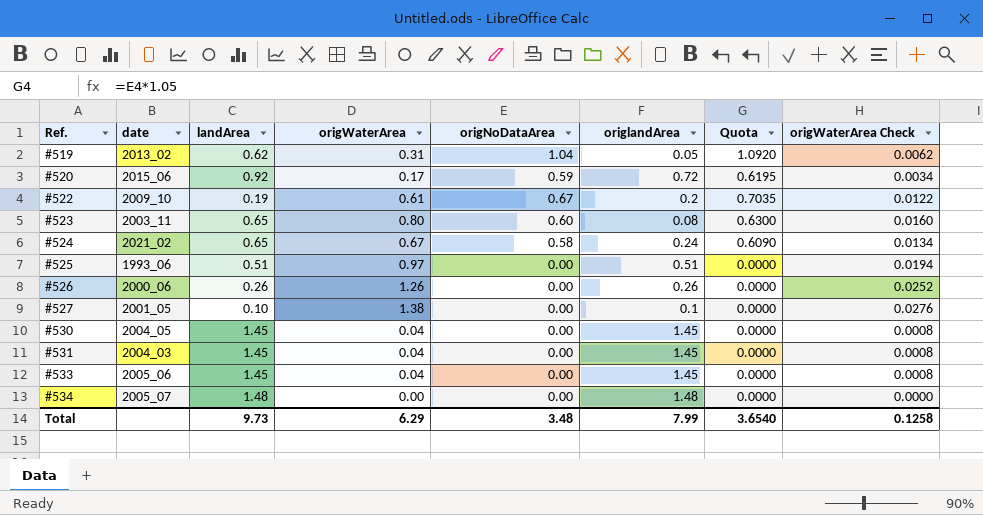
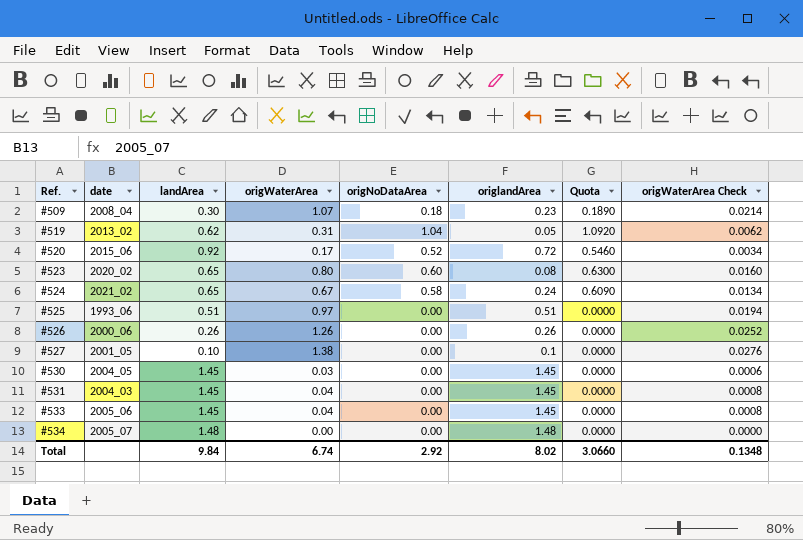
row #522: 2009_10 | 0.19 | 0.61 | 0.67 | 0.2 | 0.7035 | 0.0122 -> none
row #509: none -> 2008_04 | 0.30 | 1.07 | 0.18 | 0.23 | 0.1890 | 0.0214
#520 | origNoDataArea: 0.59 -> 0.52
#520 | Quota: 0.6195 -> 0.5460
#523 | date: 2003_11 -> 2020_02
#530 | origWaterArea: 0.04 -> 0.03
#530 | origWaterArea Check: 0.0008 -> 0.0006
Total | landArea: 9.73 -> 9.84
Total | origWaterArea: 6.29 -> 6.74
Total | origNoDataArea: 3.48 -> 2.92
Total | origlandArea: 7.99 -> 8.02
Total | Quota: 3.6540 -> 3.0660
Total | origWaterArea Check: 0.1258 -> 0.1348

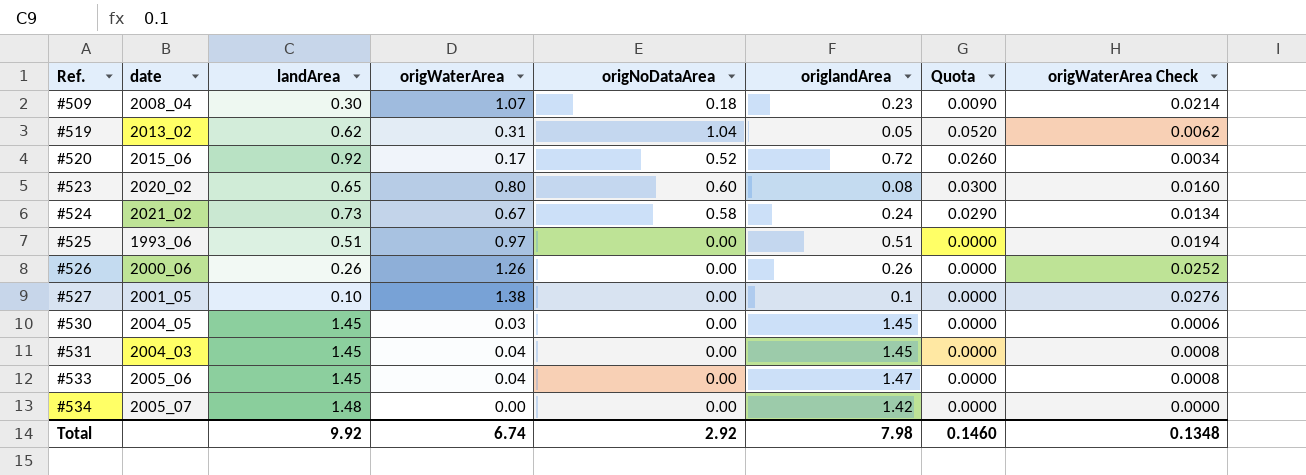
column Quota | formula: [origNoDataArea] * 1.05 -> [origNoDataArea] * 0.05
#524 | landArea: 0.65 -> 0.73
#533 | origlandArea: 1.45 -> 1.47
#534 | origlandArea: 1.48 -> 1.42
Total | landArea: 9.84 -> 9.92
Total | origlandArea: 8.02 -> 7.98
Total | Quota: 3.0660 -> 0.1460

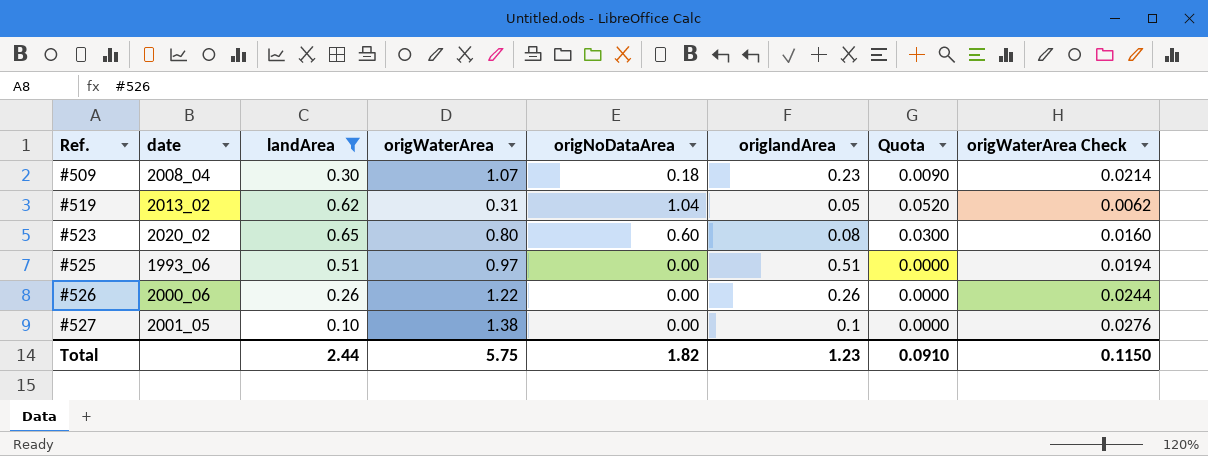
filter: none -> landArea <= 0.65
#526 | origWaterArea: 1.26 -> 1.22
#526 | origWaterArea Check: 0.0252 -> 0.0244
Total | landArea: 9.92 -> 2.44
Total | origWaterArea: 6.74 -> 5.75
Total | origNoDataArea: 2.92 -> 1.82
Total | origlandArea: 7.98 -> 1.23
Total | Quota: 0.1460 -> 0.0910
Total | origWaterArea Check: 0.1348 -> 0.1150

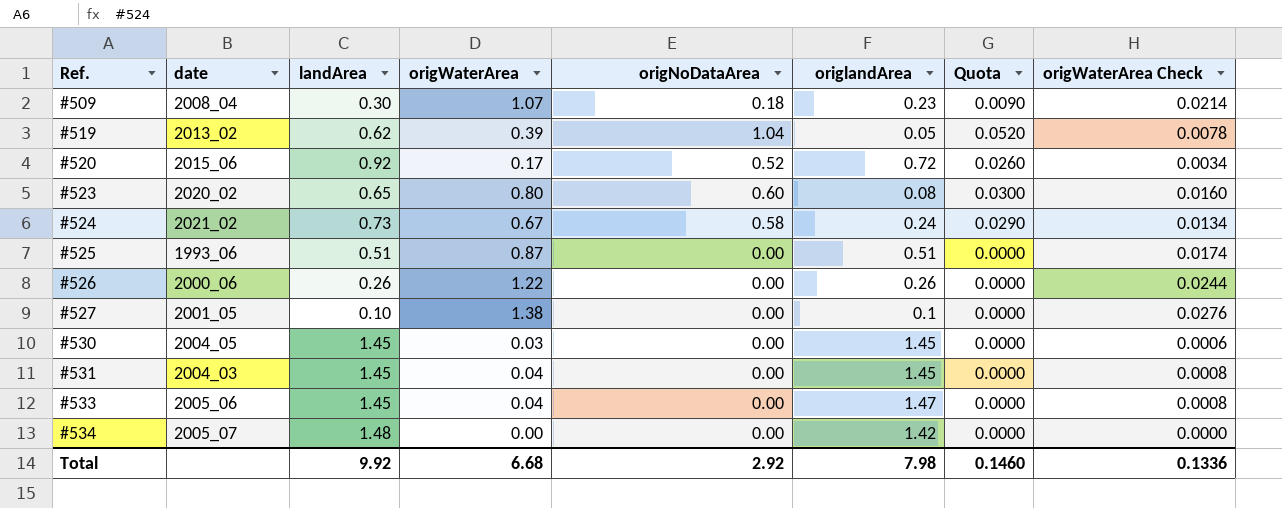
filter: landArea <= 0.65 -> none
#519 | origWaterArea: 0.31 -> 0.39
#519 | origWaterArea Check: 0.0062 -> 0.0078
#525 | origWaterArea: 0.97 -> 0.87
#525 | origWaterArea Check: 0.0194 -> 0.0174
Total | landArea: 2.44 -> 9.92
Total | origWaterArea: 5.75 -> 6.68
Total | origNoDataArea: 1.82 -> 2.92
Total | origlandArea: 1.23 -> 7.98
Total | Quota: 0.0910 -> 0.1460
Total | origWaterArea Check: 0.1150 -> 0.1336

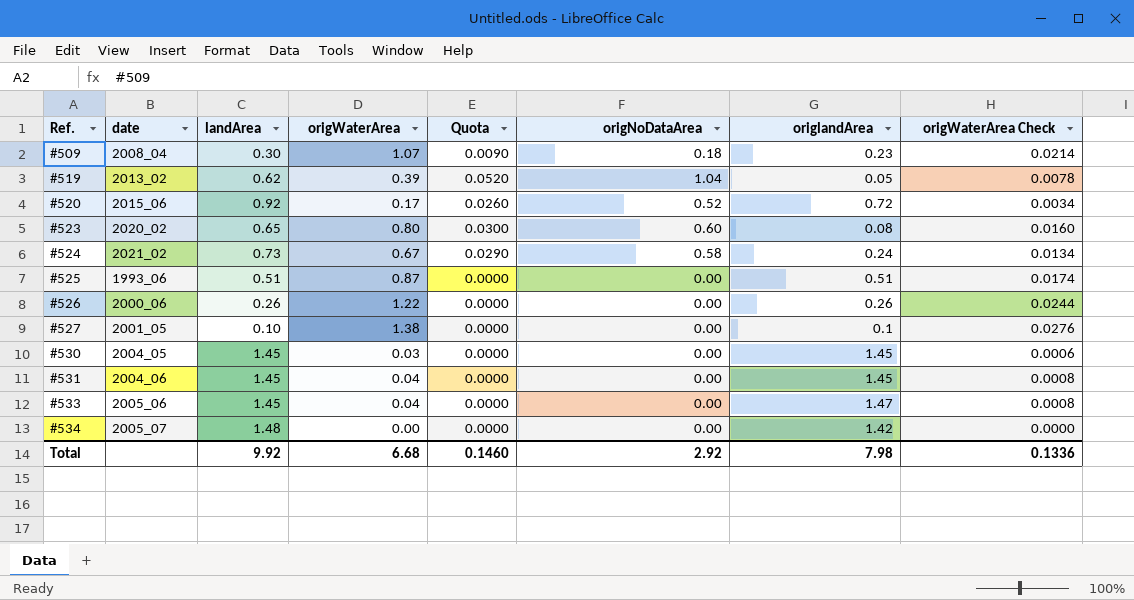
column Quota | position: 7 -> 5
#531 | date: 2004_03 -> 2004_06

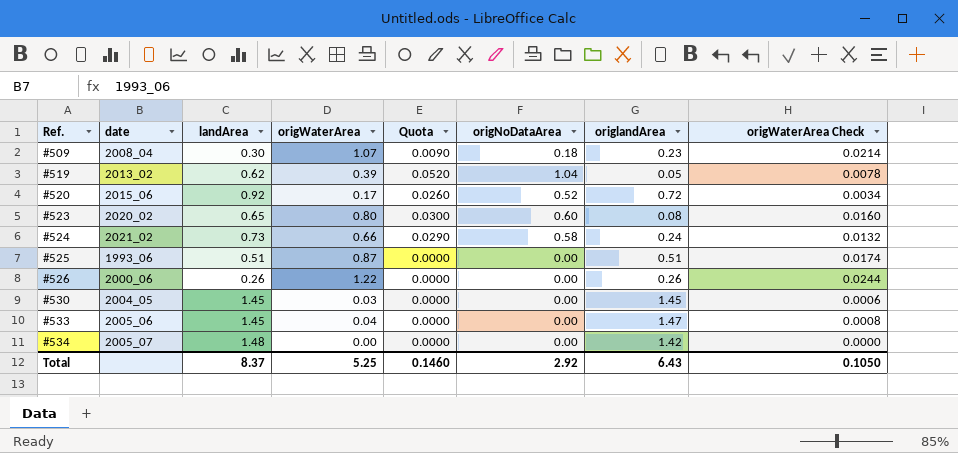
row #527: 2001_05 | 0.10 | 1.38 | 0.0000 | 0.00 | 0.1 | 0.0276 -> none
row #531: 2004_06 | 1.45 | 0.04 | 0.0000 | 0.00 | 1.45 | 0.0008 -> none
#524 | origWaterArea: 0.67 -> 0.66
#524 | origWaterArea Check: 0.0134 -> 0.0132
Total | landArea: 9.92 -> 8.37
Total | origWaterArea: 6.68 -> 5.25
Total | origlandArea: 7.98 -> 6.43
Total | origWaterArea Check: 0.1336 -> 0.1050

